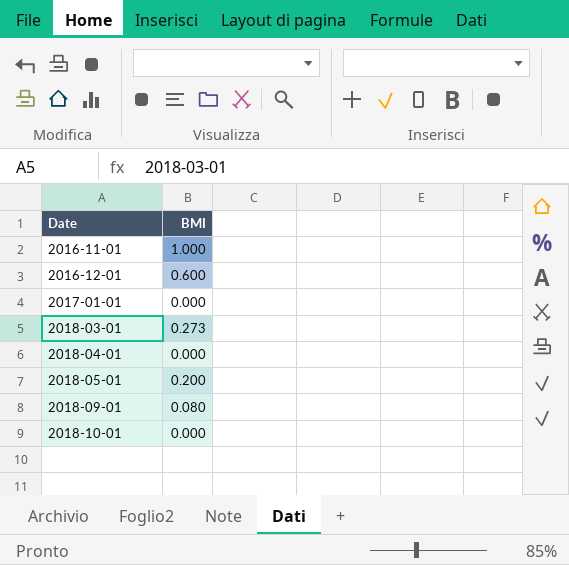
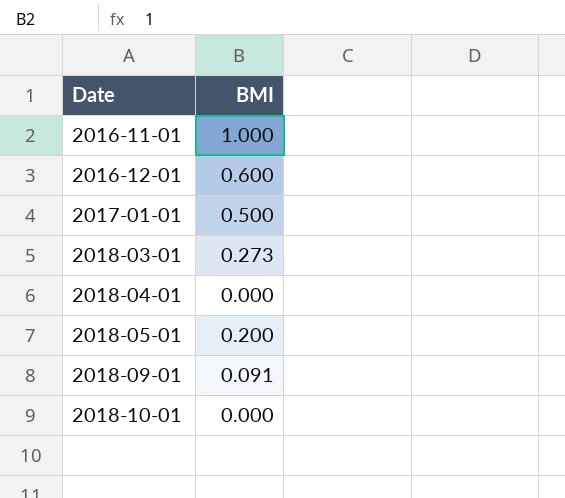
2017-01-01 | BMI: 0.000 -> 0.500
2018-09-01 | BMI: 0.080 -> 0.091

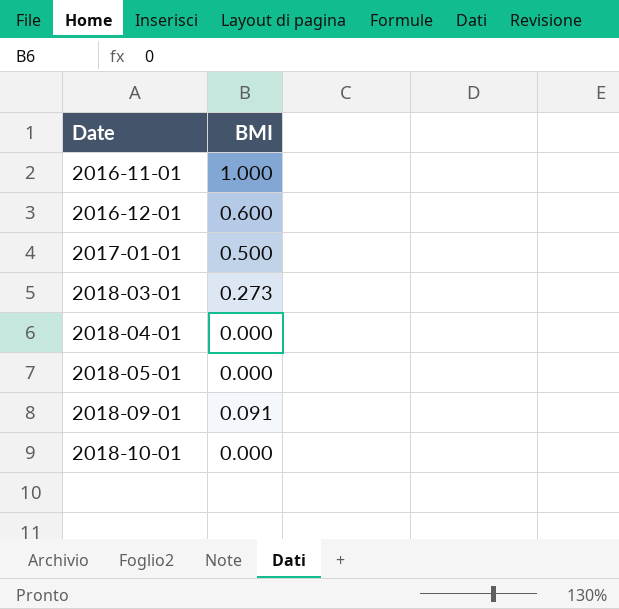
2018-05-01 | BMI: 0.200 -> 0.000

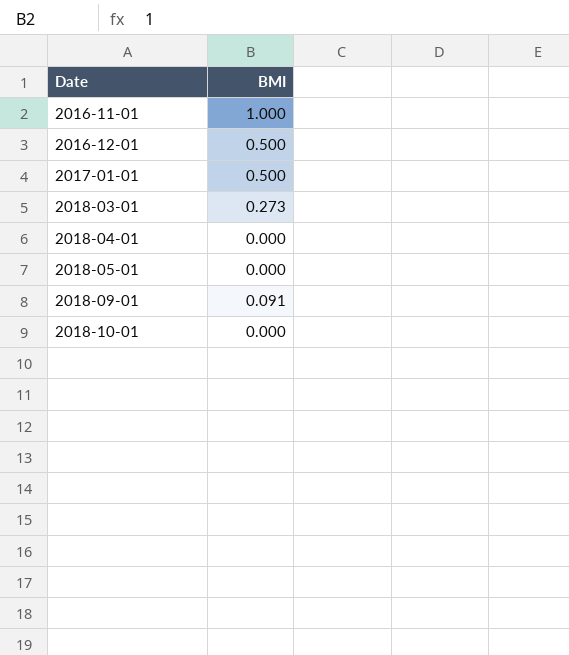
2016-12-01 | BMI: 0.600 -> 0.500

